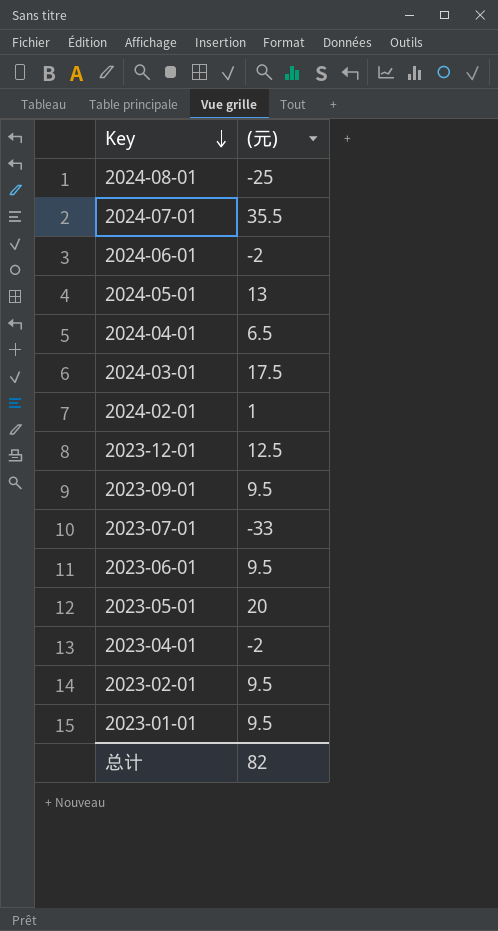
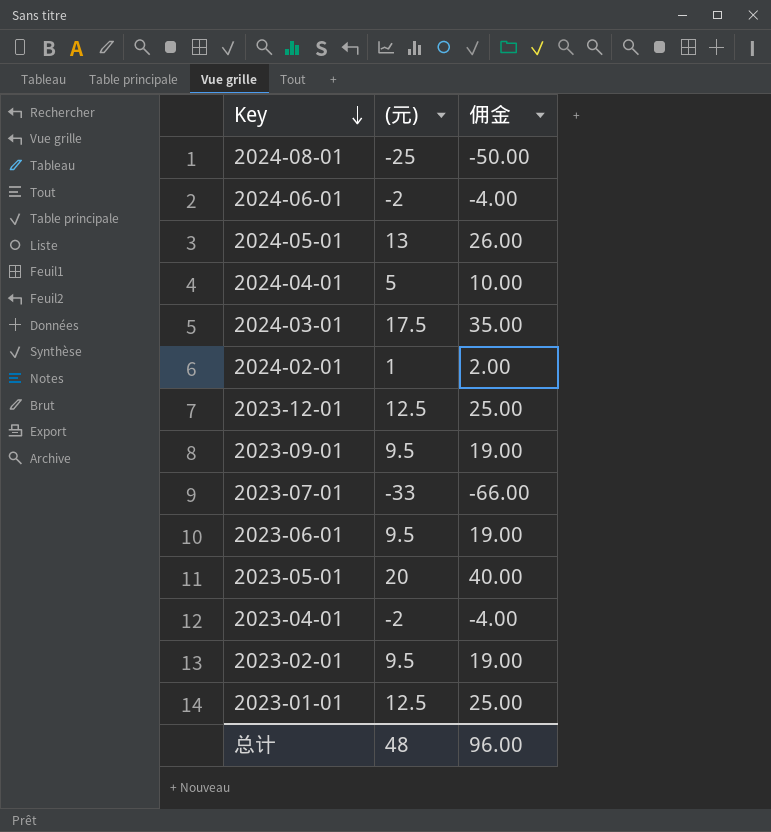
column 佣金 | formula: none -> [(元)] * 2
row 2024-07-01: 35.5 -> none
2024-04-01 | (元): 6.5 -> 5
2023-01-01 | (元): 9.5 -> 12.5
总计 | (元): 82 -> 48

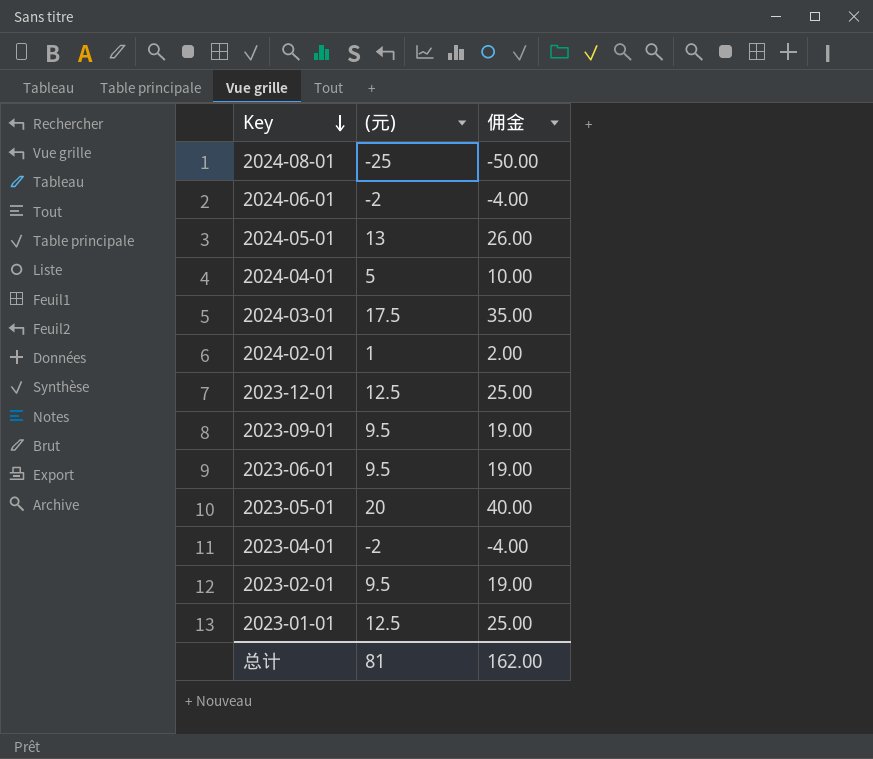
row 2023-07-01: -33 | -66.00 -> none
总计 | (元): 48 -> 81
总计 | 佣金: 96.00 -> 162.00

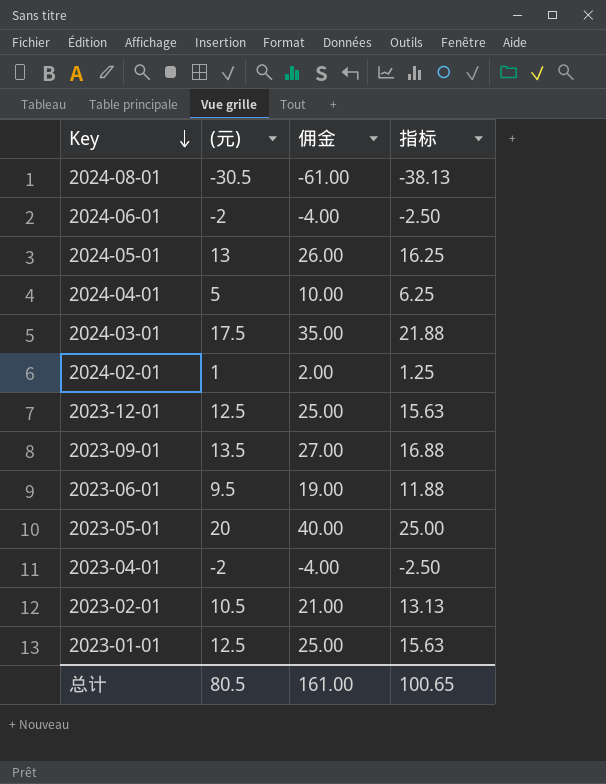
column 指标 | formula: none -> [(元)] * 1.25
2024-08-01 | (元): -25 -> -30.5
2024-08-01 | 佣金: -50.00 -> -61.00
2023-09-01 | (元): 9.5 -> 13.5
2023-09-01 | 佣金: 19.00 -> 27.00
2023-02-01 | (元): 9.5 -> 10.5
2023-02-01 | 佣金: 19.00 -> 21.00
总计 | (元): 81 -> 80.5
总计 | 佣金: 162.00 -> 161.00

